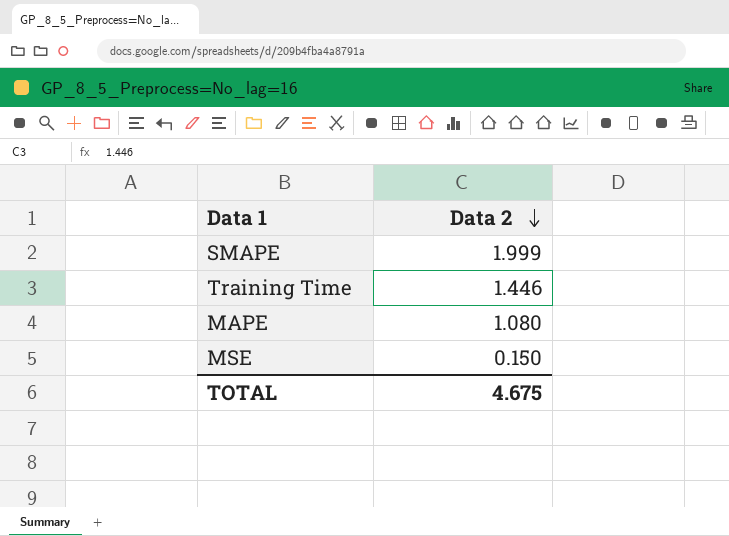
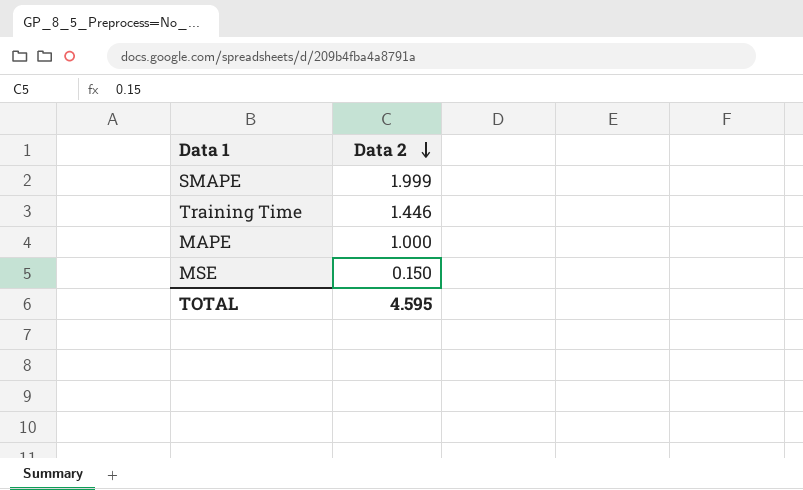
MAPE | Data 2: 1.080 -> 1.000
TOTAL | Data 2: 4.675 -> 4.595

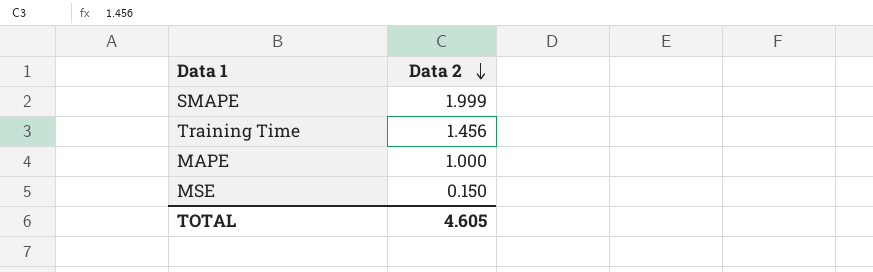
Training Time | Data 2: 1.446 -> 1.456
TOTAL | Data 2: 4.595 -> 4.605

